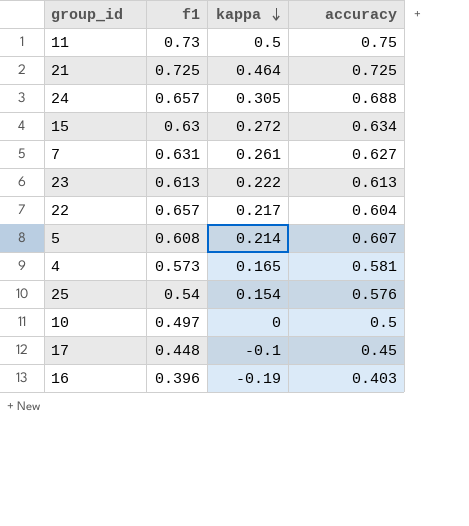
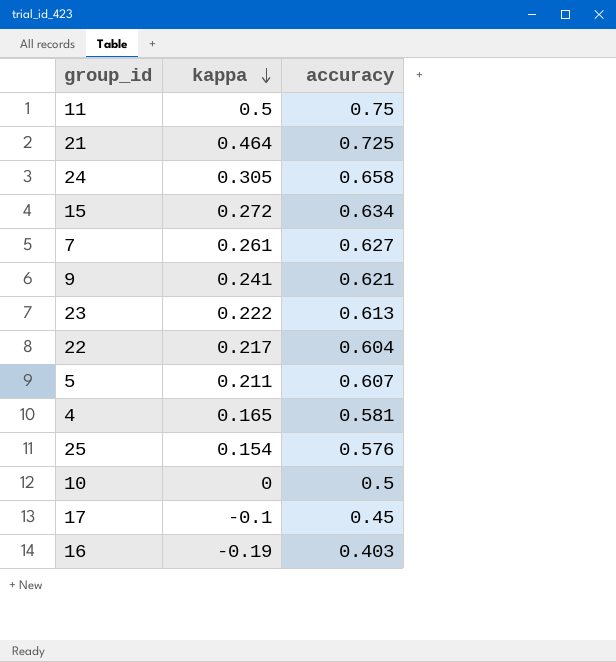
column f1 | position: 2 -> none
24 | accuracy: 0.688 -> 0.658
row 9: none -> 0.241 | 0.621
5 | kappa: 0.214 -> 0.211

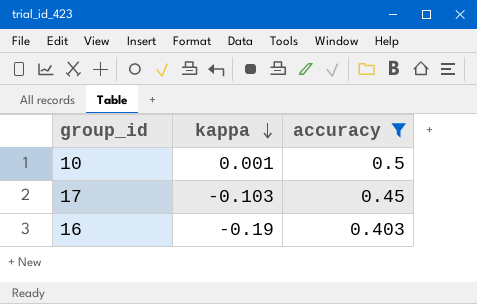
filter: none -> accuracy <= 0.5
10 | kappa: 0 -> 0.001
17 | kappa: -0.1 -> -0.103

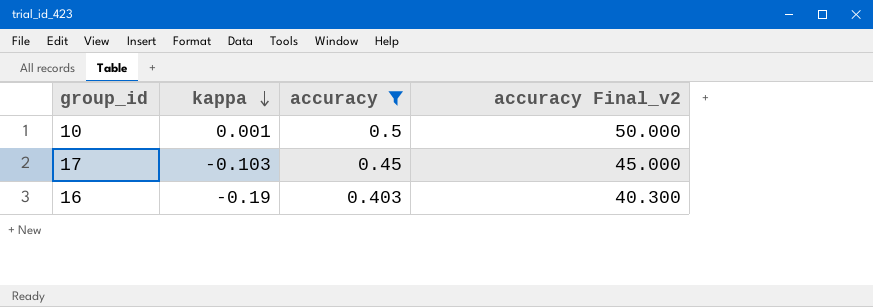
column accuracy Final_v2 | formula: none -> [accuracy] * 100

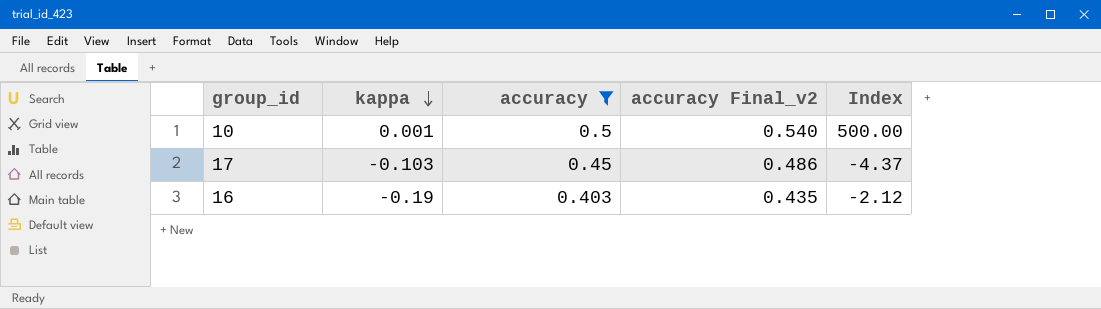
column accuracy Final_v2 | formula: [accuracy] * 100 -> [accuracy] * 1.08
column Index | formula: none -> [accuracy] / [kappa]

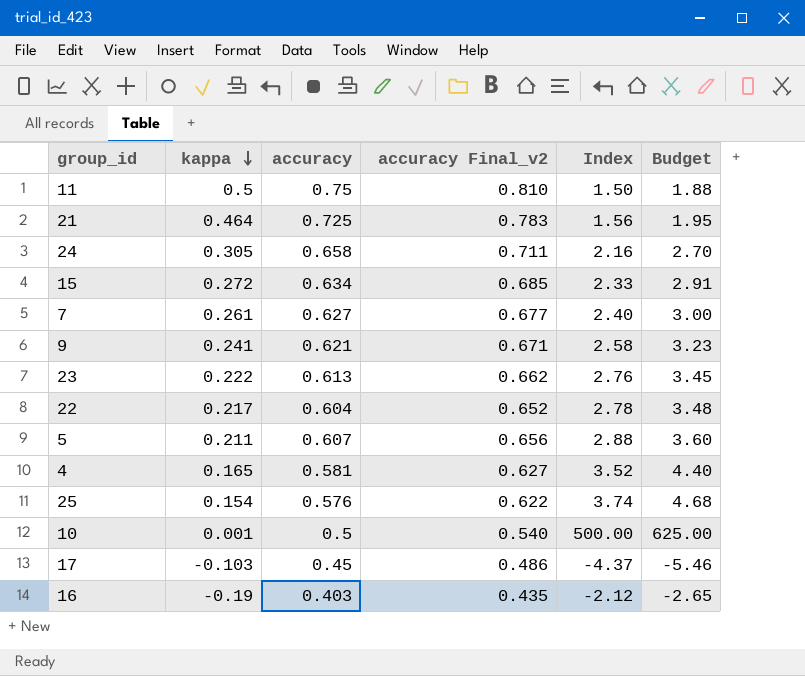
filter: accuracy <= 0.5 -> none
column Budget | formula: none -> [Index] * 1.25

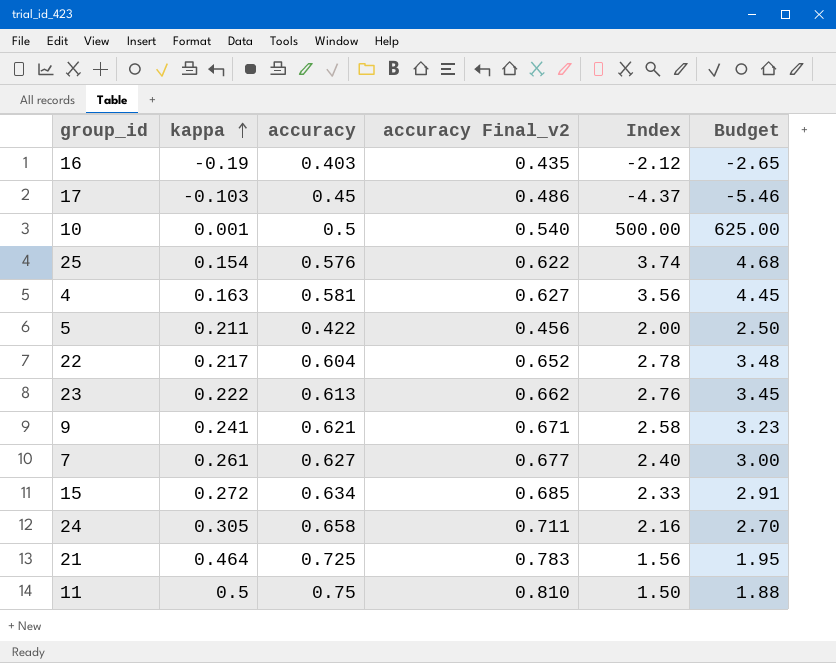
row order: kappa descending -> kappa ascending
4 | kappa: 0.165 -> 0.163
4 | Index: 3.52 -> 3.56
4 | Budget: 4.40 -> 4.45
5 | accuracy: 0.607 -> 0.422
5 | accuracy Final_v2: 0.656 -> 0.456
5 | Index: 2.88 -> 2.00
5 | Budget: 3.60 -> 2.50

